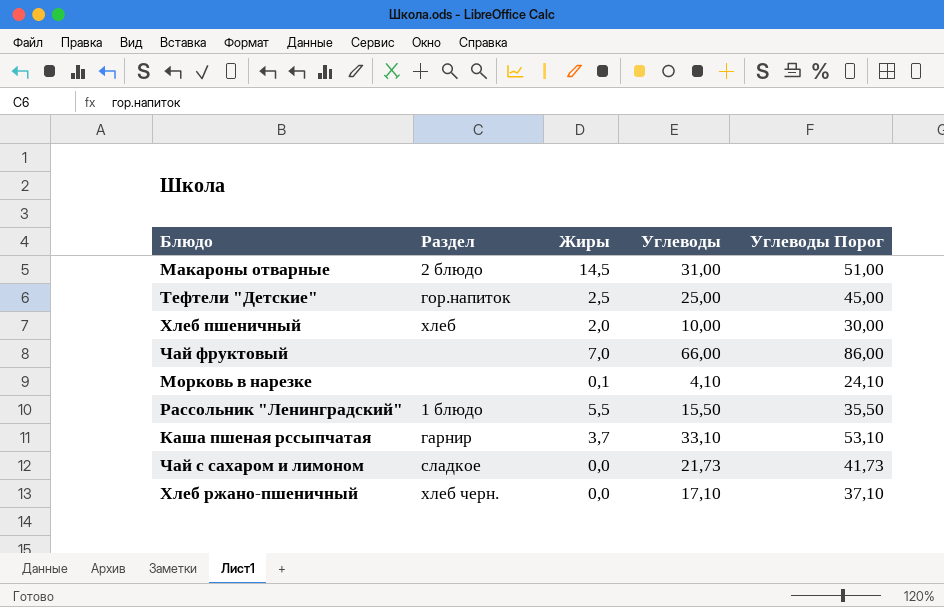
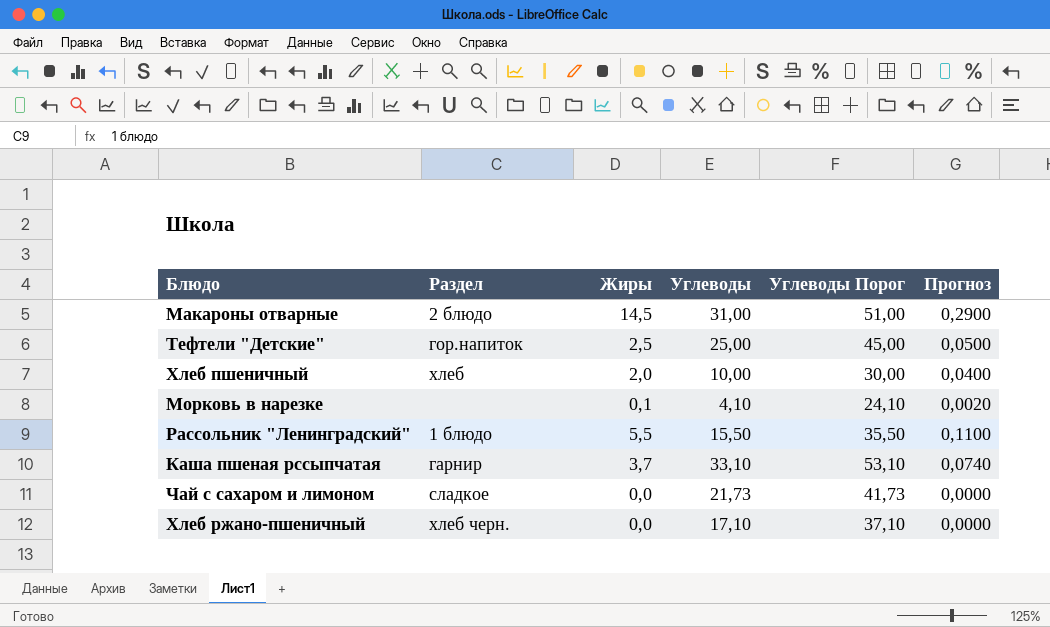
column Прогноз | formula: none -> [Жиры] * 0,02
row Чай фруктовый: none | 7,0 | 66,00 | 86,00 -> none

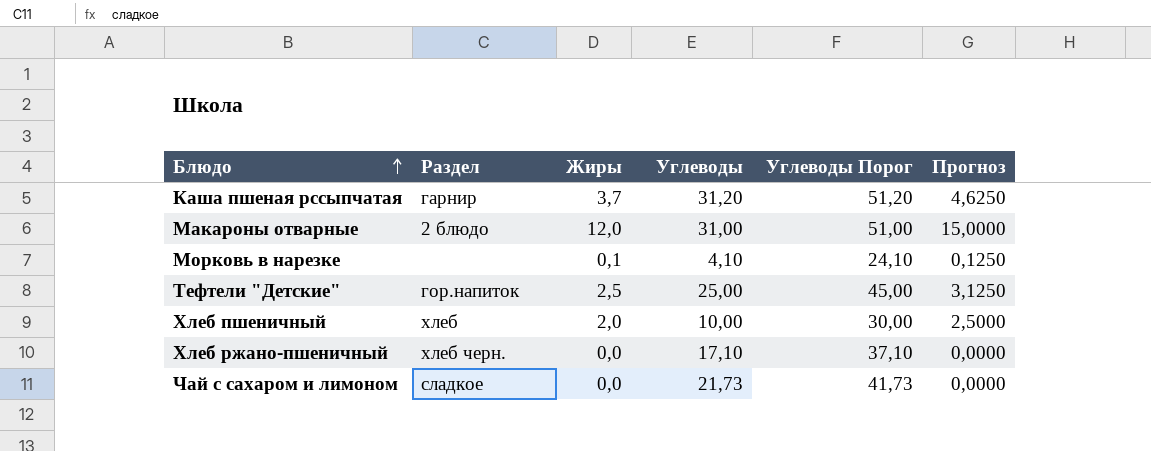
row order: none -> Блюдо ascending
column Прогноз | formula: [Жиры] * 0,02 -> [Жиры] * 1,25
row Рассольник "Ленинградский": 1 блюдо | 5,5 | 15,50 | 35,50 | 0,1100 -> none
Каша пшеная рссыпчатая | Углеводы: 33,10 -> 31,20
Каша пшеная рссыпчатая | Углеводы Порог: 53,10 -> 51,20
Макароны отварные | Жиры: 14,5 -> 12,0

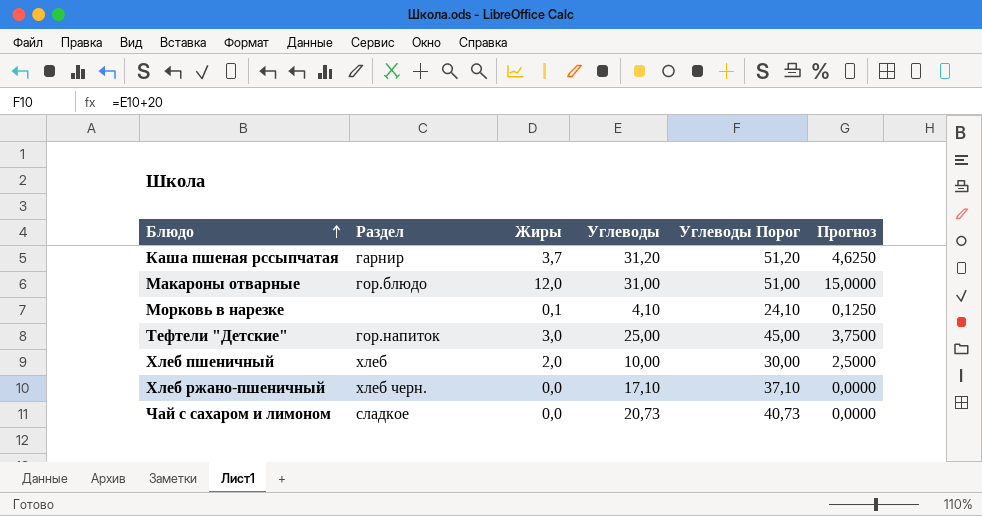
Макароны отварные | Раздел: 2 блюдо -> гор.блюдо
Тефтели "Детские" | Жиры: 2,5 -> 3,0
Тефтели "Детские" | Прогноз: 3,1250 -> 3,7500
Чай с сахаром и лимоном | Углеводы: 21,73 -> 20,73
Чай с сахаром и лимоном | Углеводы Порог: 41,73 -> 40,73

